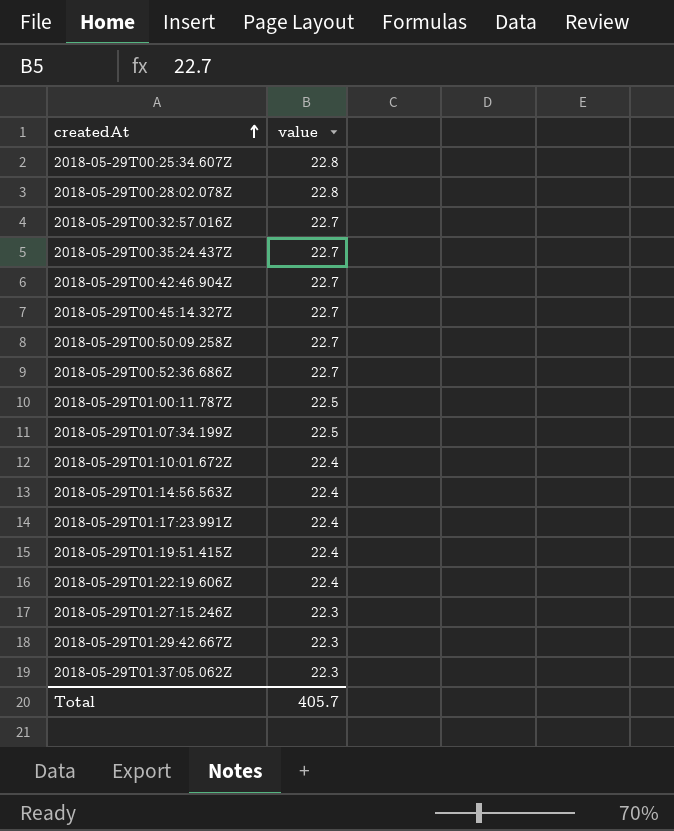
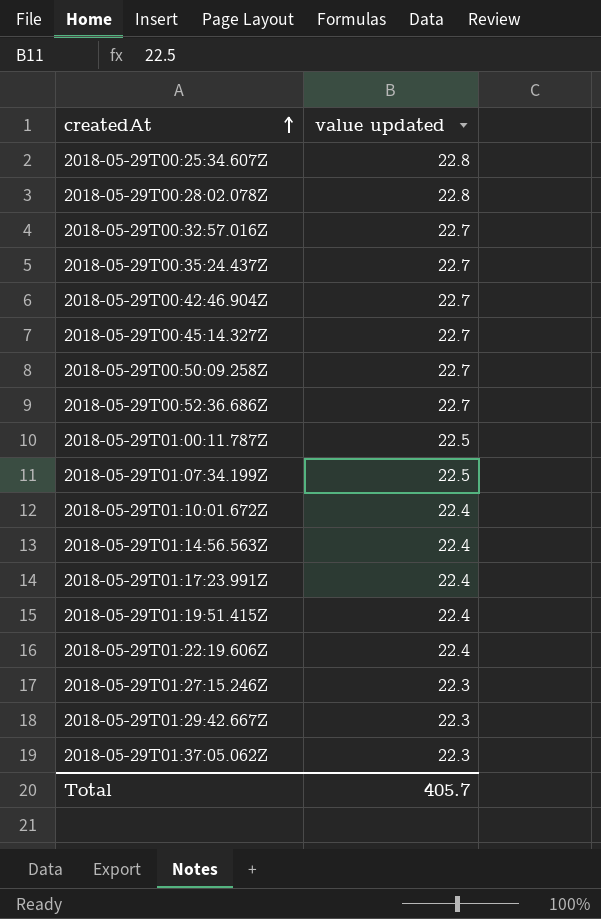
column name: value -> value updated

